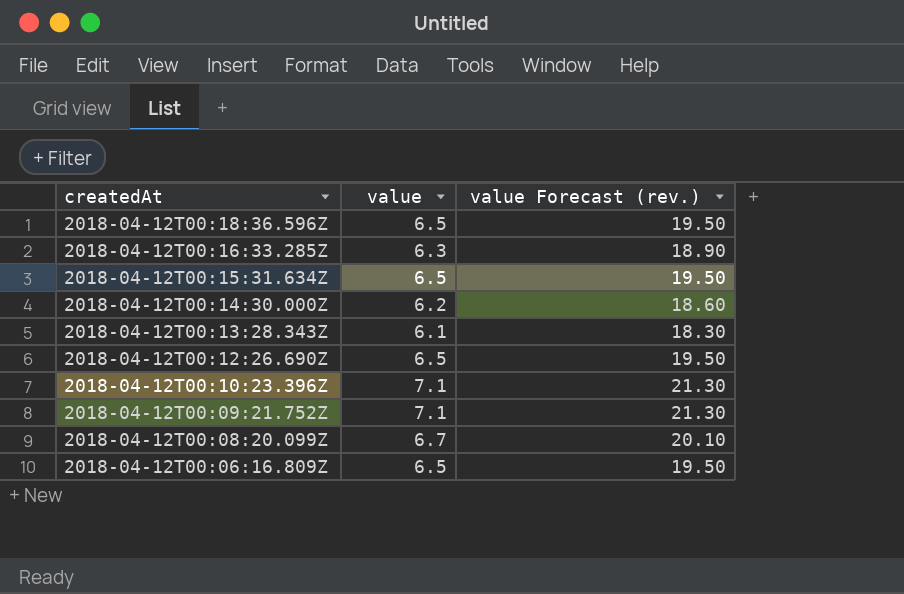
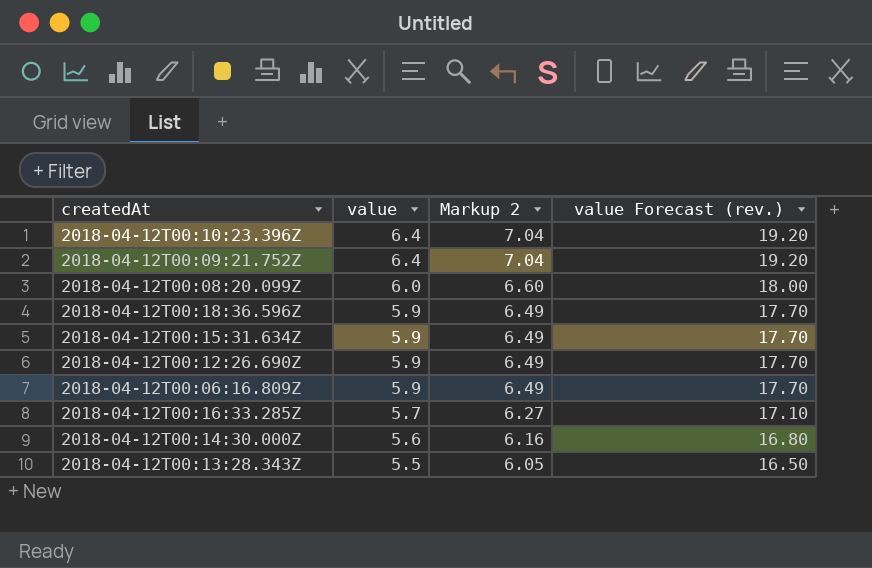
row order: createdAt descending -> value descending
column Markup 2 | formula: none -> [value] * 1.1
2018-04-12T00:10:23.396Z | value: 7.1 -> 6.4
2018-04-12T00:10:23.396Z | value Forecast (rev.): 21.30 -> 19.20
2018-04-12T00:09:21.752Z | value: 7.1 -> 6.4
2018-04-12T00:09:21.752Z | value Forecast (rev.): 21.30 -> 19.20
2018-04-12T00:08:20.099Z | value: 6.7 -> 6.0
2018-04-12T00:08:20.099Z | value Forecast (rev.): 20.10 -> 18.00
2018-04-12T00:18:36.596Z | value: 6.5 -> 5.9
2018-04-12T00:18:36.596Z | value Forecast (rev.): 19.50 -> 17.70
2018-04-12T00:15:31.634Z | value: 6.5 -> 5.9
2018-04-12T00:15:31.634Z | value Forecast (rev.): 19.50 -> 17.70
2018-04-12T00:12:26.690Z | value: 6.5 -> 5.9
2018-04-12T00:12:26.690Z | value Forecast (rev.): 19.50 -> 17.70
2018-04-12T00:06:16.809Z | value: 6.5 -> 5.9
2018-04-12T00:06:16.809Z | value Forecast (rev.): 19.50 -> 17.70
2018-04-12T00:16:33.285Z | value: 6.3 -> 5.7
2018-04-12T00:16:33.285Z | value Forecast (rev.): 18.90 -> 17.10
2018-04-12T00:14:30.000Z | value: 6.2 -> 5.6
2018-04-12T00:14:30.000Z | value Forecast (rev.): 18.60 -> 16.80
2018-04-12T00:13:28.343Z | value: 6.1 -> 5.5
2018-04-12T00:13:28.343Z | value Forecast (rev.): 18.30 -> 16.50

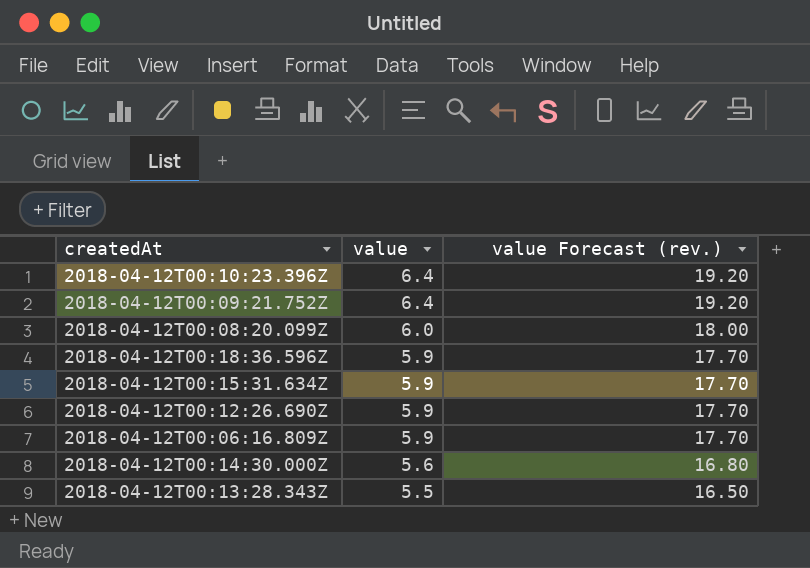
column Markup 2 | formula: [value] * 1.1 -> none
row 2018-04-12T00:16:33.285Z: 5.7 | 6.27 | 17.10 -> none

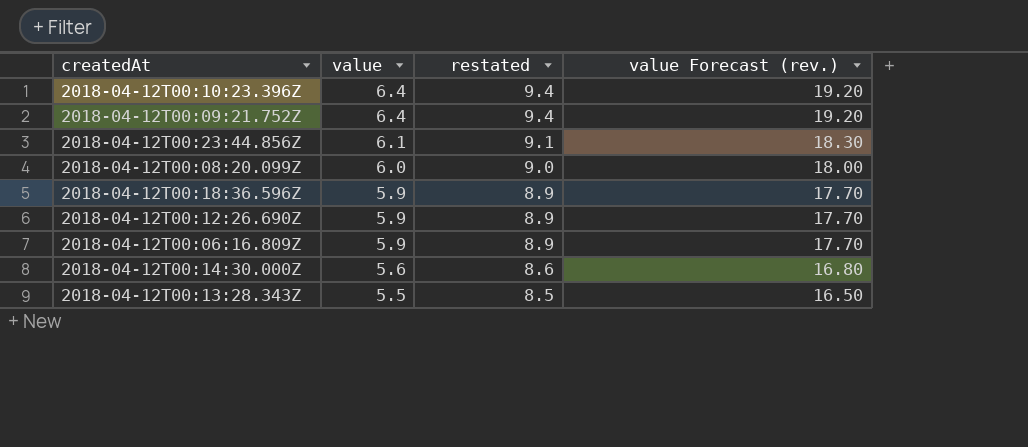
column restated | formula: none -> [value] + 3
row 2018-04-12T00:15:31.634Z: 5.9 | 17.70 -> none
row 2018-04-12T00:23:44.856Z: none -> 6.1 | 9.1 | 18.30

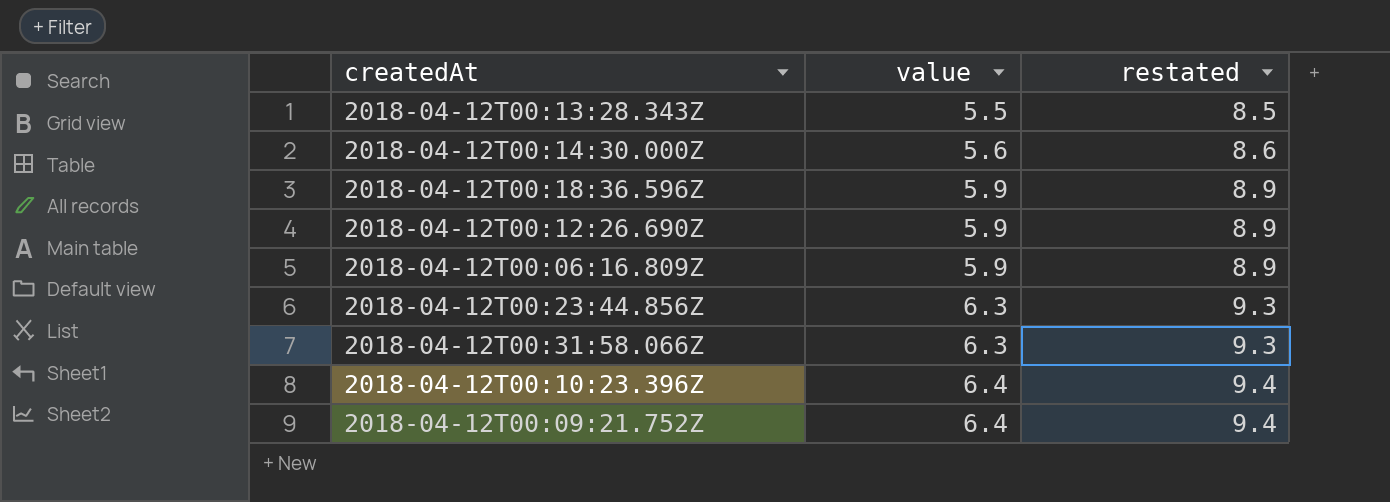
row order: value descending -> value ascending
column value Forecast (rev.) | formula: [value] * 3 -> none
row 2018-04-12T00:08:20.099Z: 6.0 | 9.0 | 18.00 -> none
2018-04-12T00:23:44.856Z | value: 6.1 -> 6.3
2018-04-12T00:23:44.856Z | restated: 9.1 -> 9.3
row 2018-04-12T00:31:58.066Z: none -> 6.3 | 9.3

